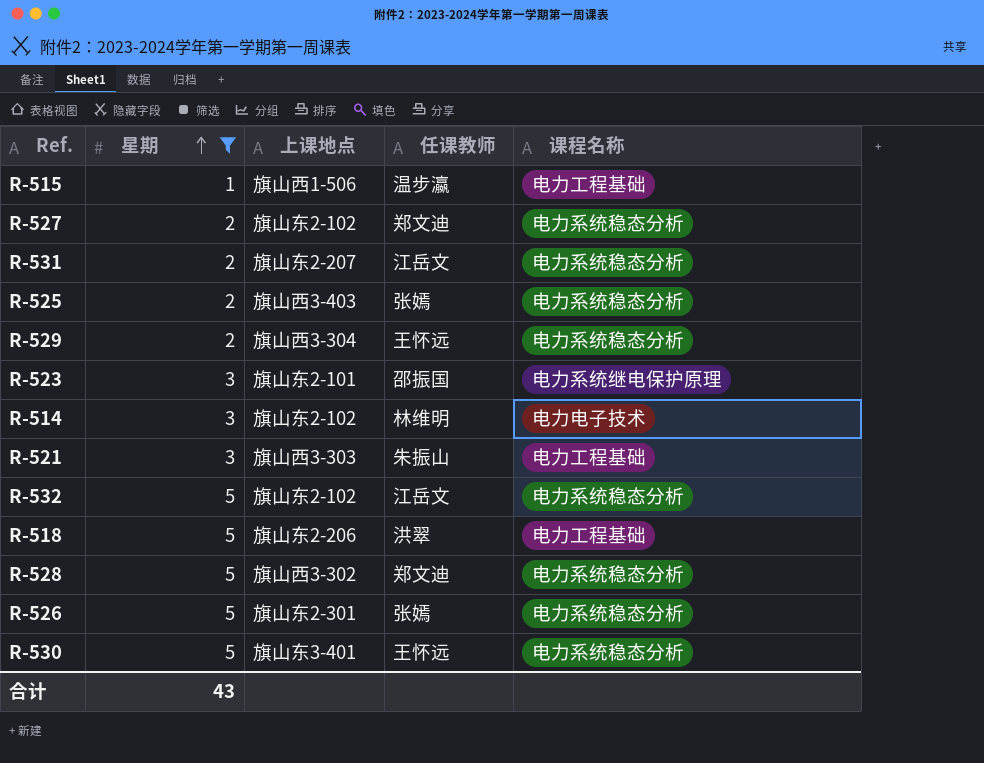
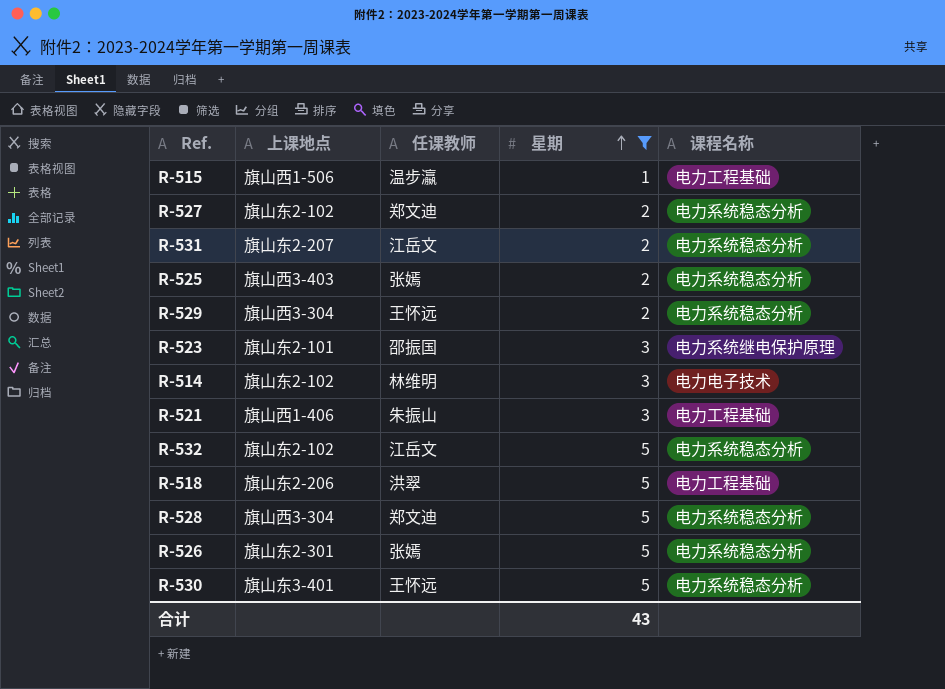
column 星期 | position: 2 -> 4
R-521 | 上课地点: 旗山西3-303 -> 旗山西1-406
R-528 | 上课地点: 旗山西3-302 -> 旗山西3-304

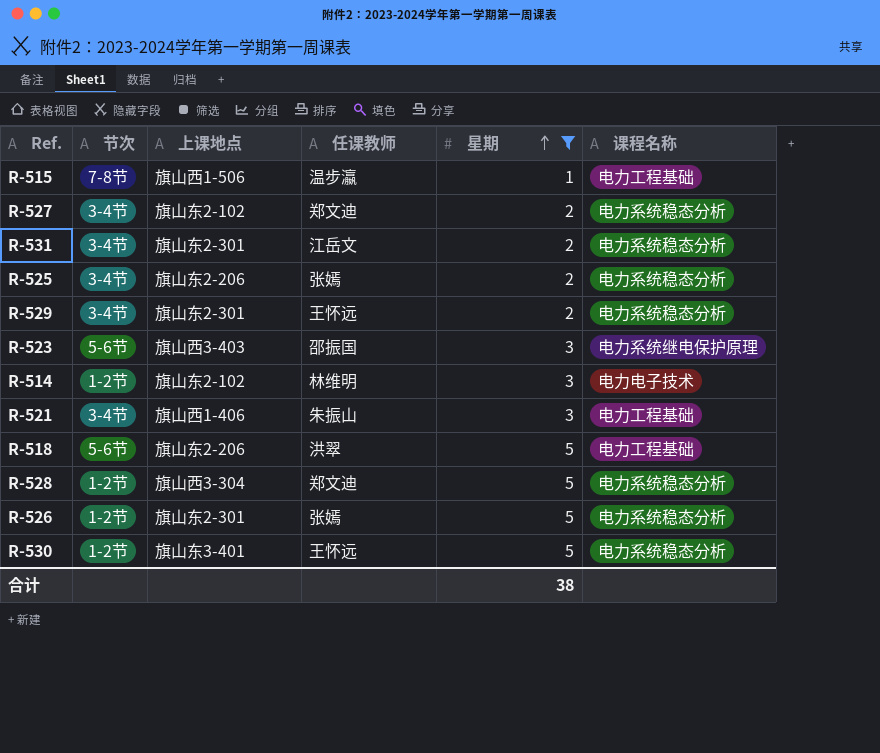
column 节次 | position: none -> 2
row R-532: 旗山东2-102 | 江岳文 | 5 | 电力系统稳态分析 -> none
R-531 | 上课地点: 旗山东2-207 -> 旗山东2-301
R-525 | 上课地点: 旗山西3-403 -> 旗山东2-206
R-529 | 上课地点: 旗山西3-304 -> 旗山东2-301
R-523 | 上课地点: 旗山东2-101 -> 旗山西3-403
合计 | 星期: 43 -> 38

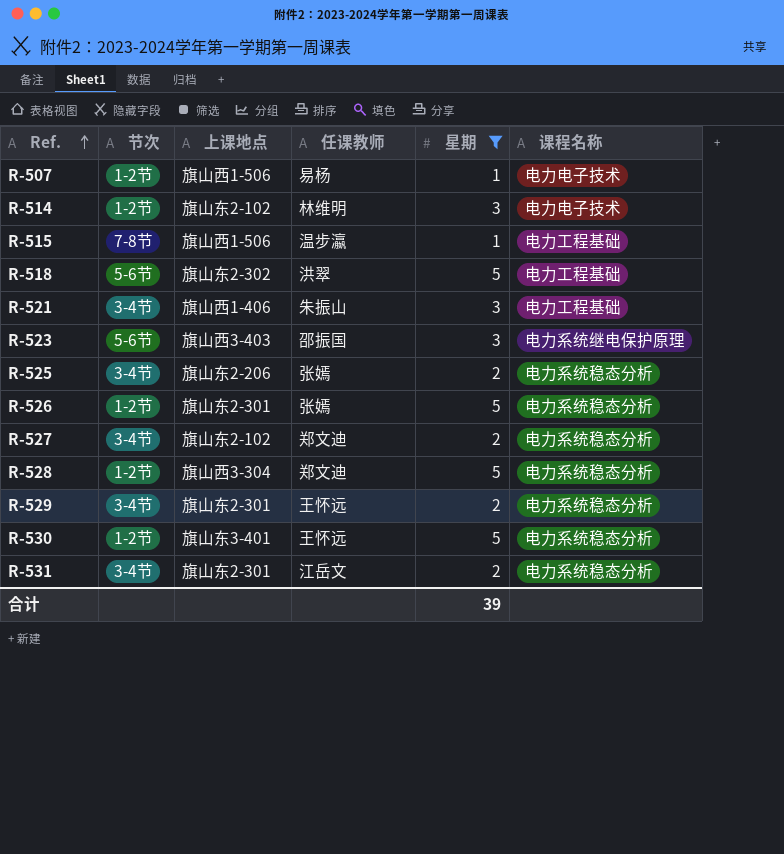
row order: 星期 ascending -> Ref. ascending
row R-507: none -> 1-2节 | 旗山西1-506 | 易杨 | 1 | 电力电子技术
R-518 | 上课地点: 旗山东2-206 -> 旗山东2-302
合计 | 星期: 38 -> 39

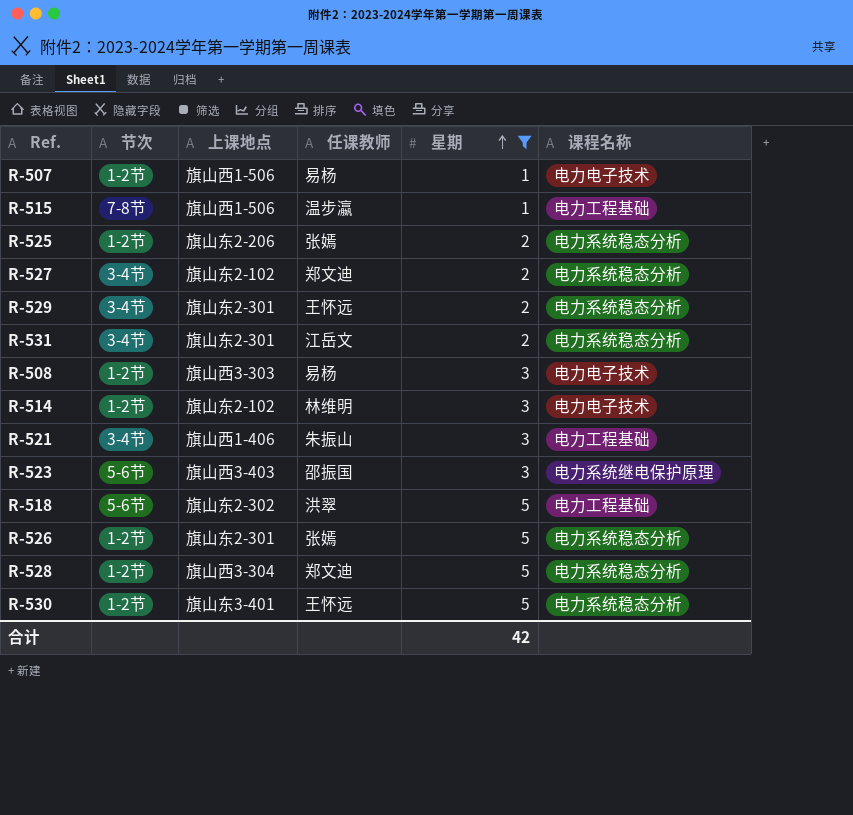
row order: Ref. ascending -> 星期 ascending
R-525 | 节次: 3-4节 -> 1-2节
row R-508: none -> 1-2节 | 旗山西3-303 | 易杨 | 3 | 电力电子技术
合计 | 星期: 39 -> 42

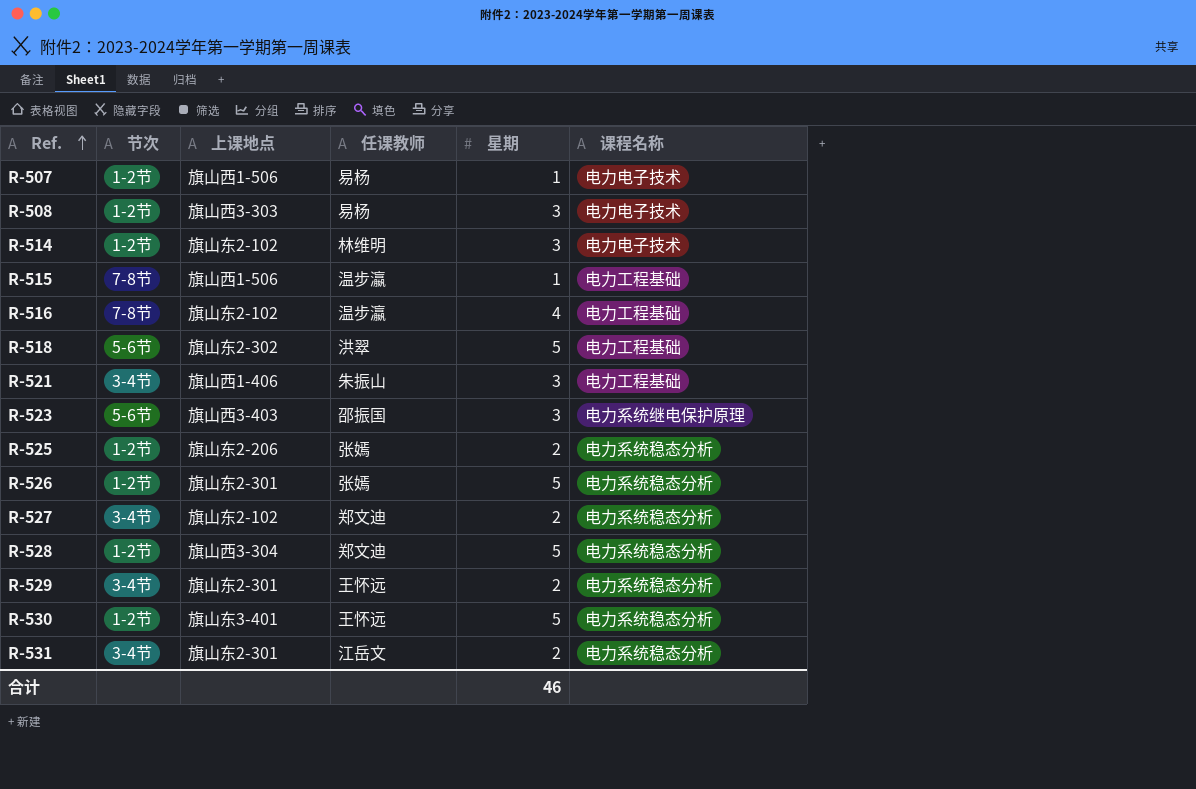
filter: 星期 != 4 -> none
row order: 星期 ascending -> Ref. ascending
合计 | 星期: 42 -> 46

